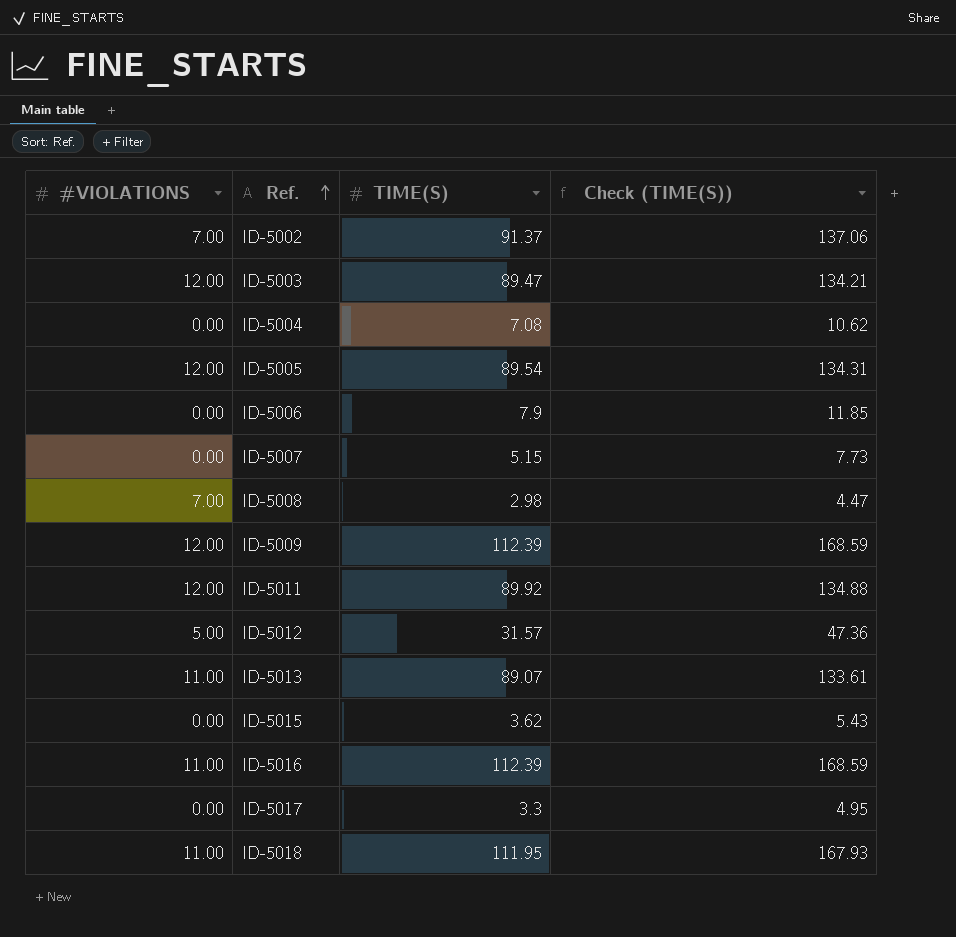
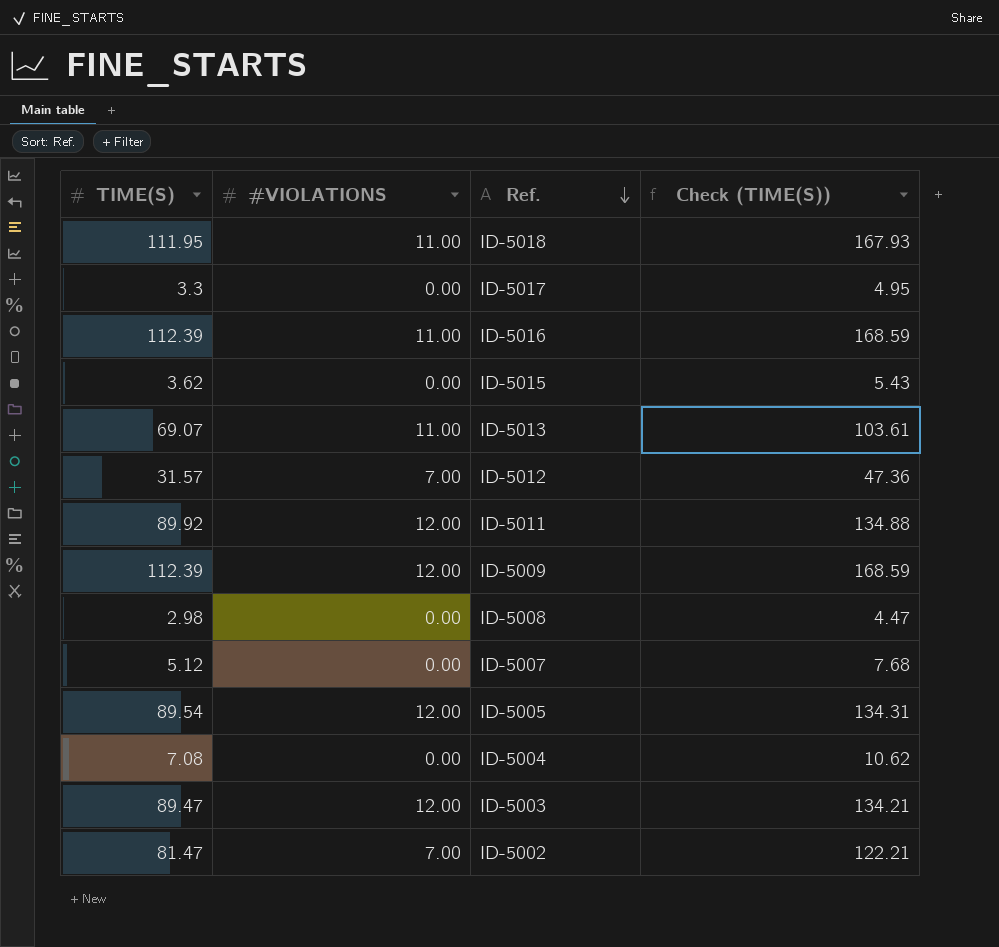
row order: Ref. ascending -> Ref. descending
column TIME(S) | position: 3 -> 1
row ID-5006: 0.00 | 7.9 | 11.85 -> none
ID-5013 | TIME(S): 89.07 -> 69.07
ID-5013 | Check (TIME(S)): 133.61 -> 103.61
ID-5012 | #VIOLATIONS: 5.00 -> 7.00
ID-5008 | #VIOLATIONS: 7.00 -> 0.00
ID-5007 | TIME(S): 5.15 -> 5.12
ID-5007 | Check (TIME(S)): 7.73 -> 7.68
ID-5002 | TIME(S): 91.37 -> 81.47
ID-5002 | Check (TIME(S)): 137.06 -> 122.21

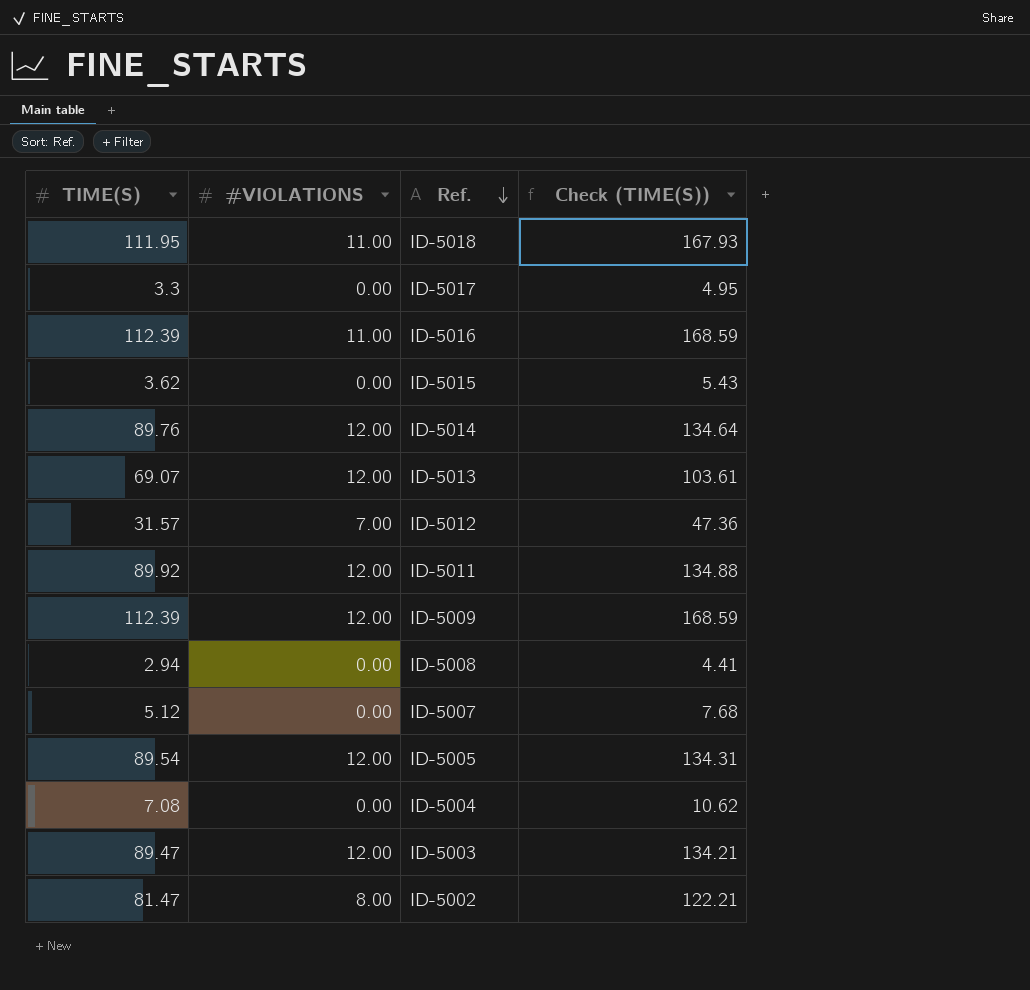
row ID-5014: none -> 89.76 | 12.00 | 134.64
ID-5013 | #VIOLATIONS: 11.00 -> 12.00
ID-5008 | TIME(S): 2.98 -> 2.94
ID-5008 | Check (TIME(S)): 4.47 -> 4.41
ID-5002 | #VIOLATIONS: 7.00 -> 8.00

